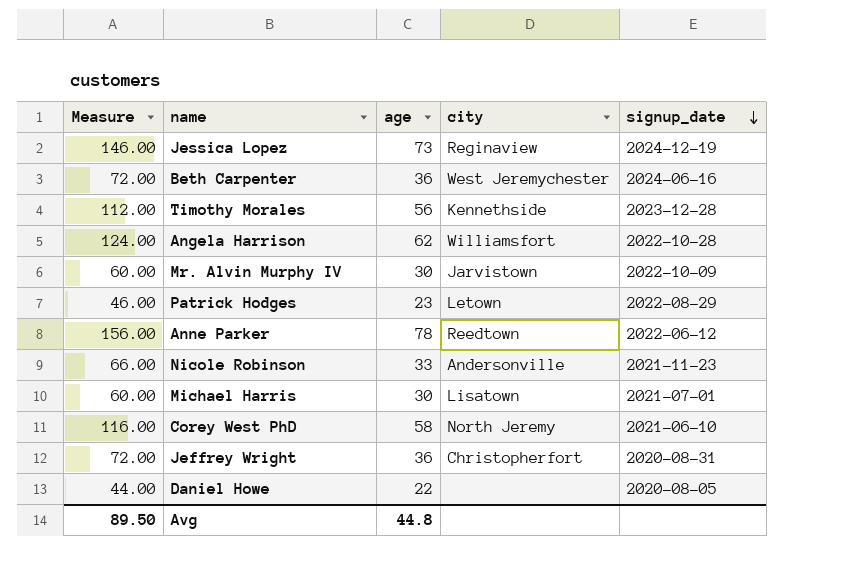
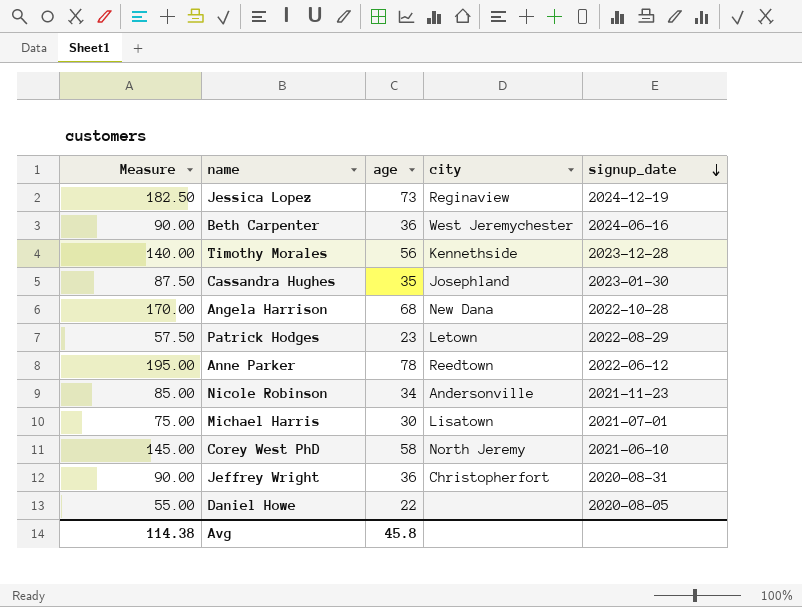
column Measure | formula: [age] * 2 -> [age] * 2.5
row Mr. Alvin Murphy IV: 60.00 | 30 | Jarvistown | 2022-10-09 -> none
row Cassandra Hughes: none -> 87.50 | 35 | Josephland | 2023-01-30
Angela Harrison | age: 62 -> 68
Angela Harrison | city: Williamsfort -> New Dana
Nicole Robinson | age: 33 -> 34
Avg | Measure: 89.50 -> 114.38
Avg | age: 44.8 -> 45.8

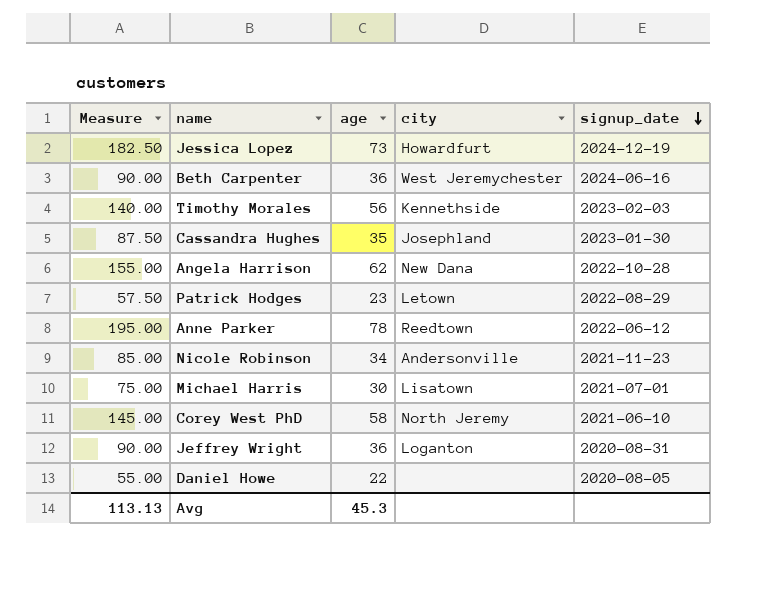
Jessica Lopez | city: Reginaview -> Howardfurt
Timothy Morales | signup_date: 2023-12-28 -> 2023-02-03
Angela Harrison | Measure: 170.00 -> 155.00
Angela Harrison | age: 68 -> 62
Jeffrey Wright | city: Christopherfort -> Loganton
Avg | Measure: 114.38 -> 113.13
Avg | age: 45.8 -> 45.3

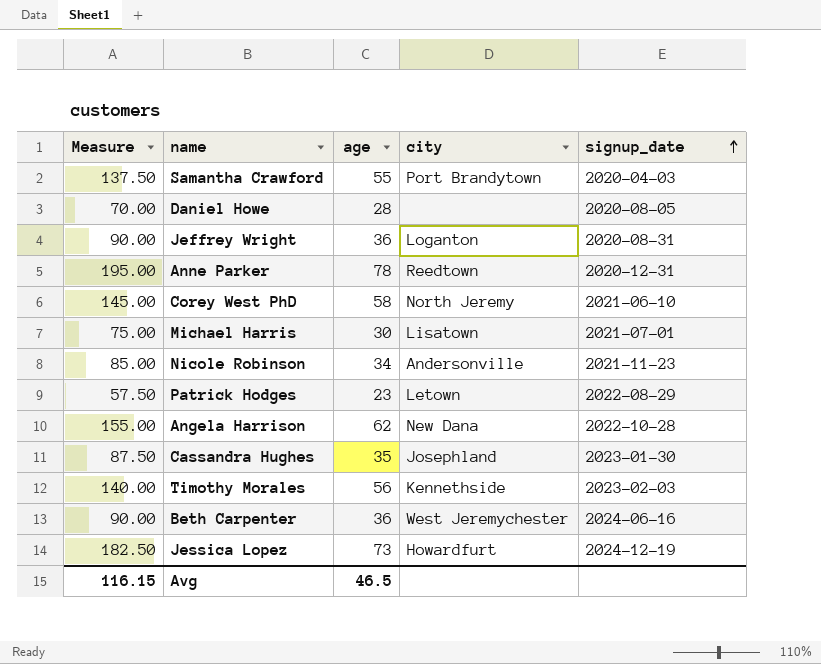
row order: signup_date descending -> signup_date ascending
row Samantha Crawford: none -> 137.50 | 55 | Port Brandytown | 2020-04-03
Daniel Howe | Measure: 55.00 -> 70.00
Daniel Howe | age: 22 -> 28
Anne Parker | signup_date: 2022-06-12 -> 2020-12-31
Avg | Measure: 113.13 -> 116.15
Avg | age: 45.3 -> 46.5

